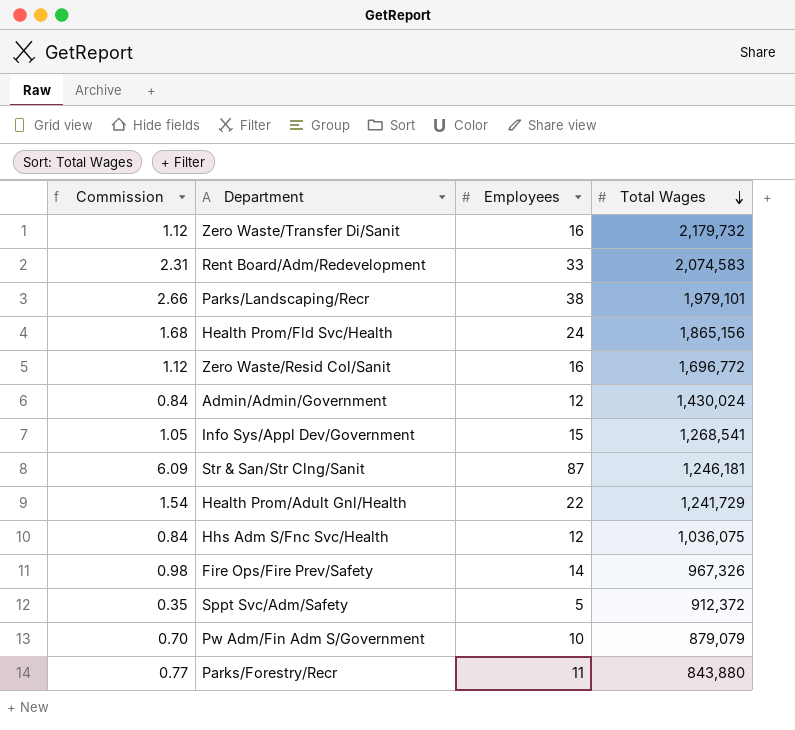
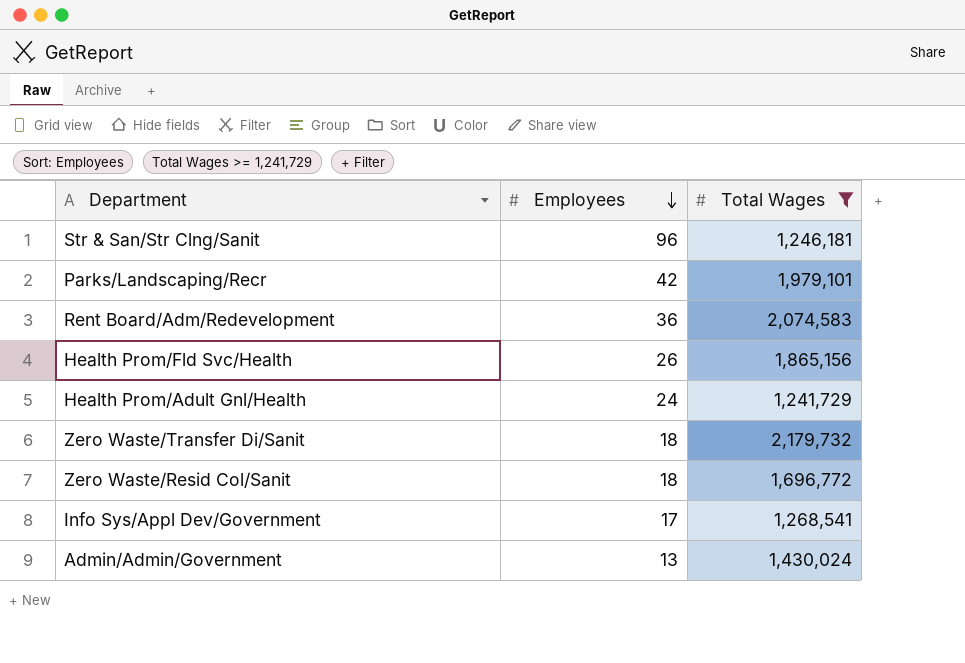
filter: none -> Total Wages >= 1,241,729
row order: Total Wages descending -> Employees descending
column Commission | formula: [Employees] * 0.07 -> none
Str & San/Str Clng/Sanit | Employees: 87 -> 96
Parks/Landscaping/Recr | Employees: 38 -> 42
Rent Board/Adm/Redevelopment | Employees: 33 -> 36
Health Prom/Fld Svc/Health | Employees: 24 -> 26
Health Prom/Adult Gnl/Health | Employees: 22 -> 24
Zero Waste/Transfer Di/Sanit | Employees: 16 -> 18
Zero Waste/Resid Col/Sanit | Employees: 16 -> 18
Info Sys/Appl Dev/Government | Employees: 15 -> 17
Admin/Admin/Government | Employees: 12 -> 13

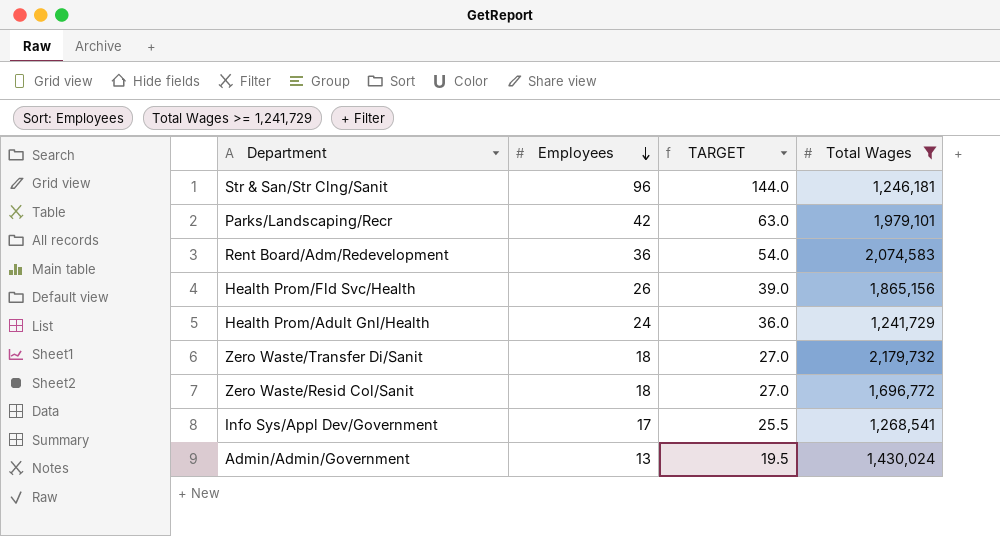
column TARGET | formula: none -> [Employees] * 1.5

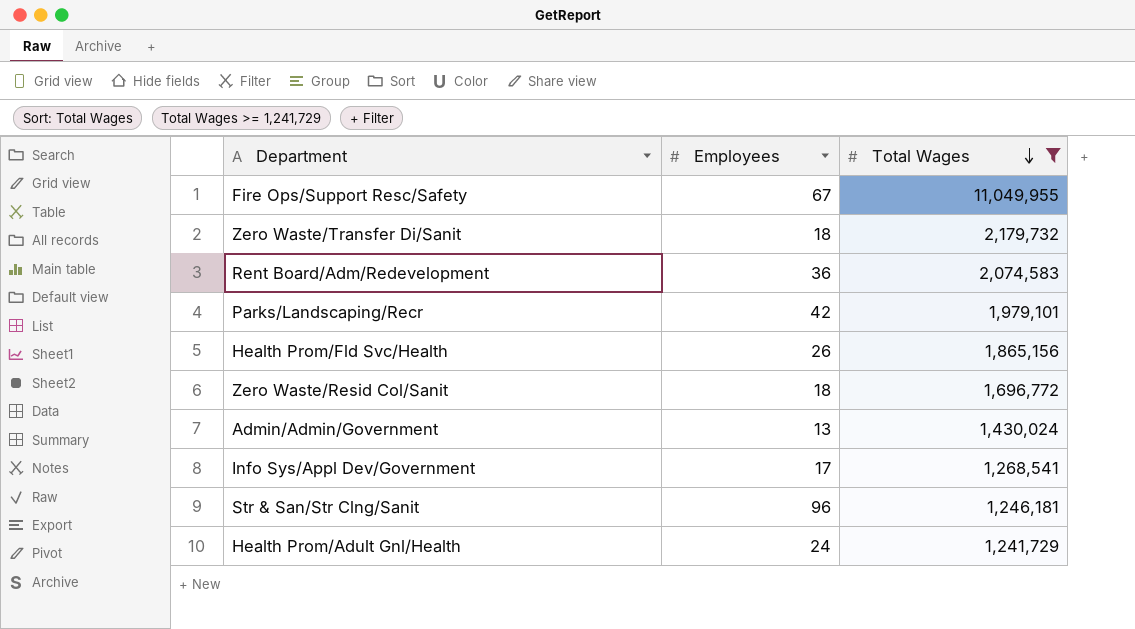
row order: Employees descending -> Total Wages descending
column TARGET | formula: [Employees] * 1.5 -> none
row Fire Ops/Support Resc/Safety: none -> 67 | 11,049,955

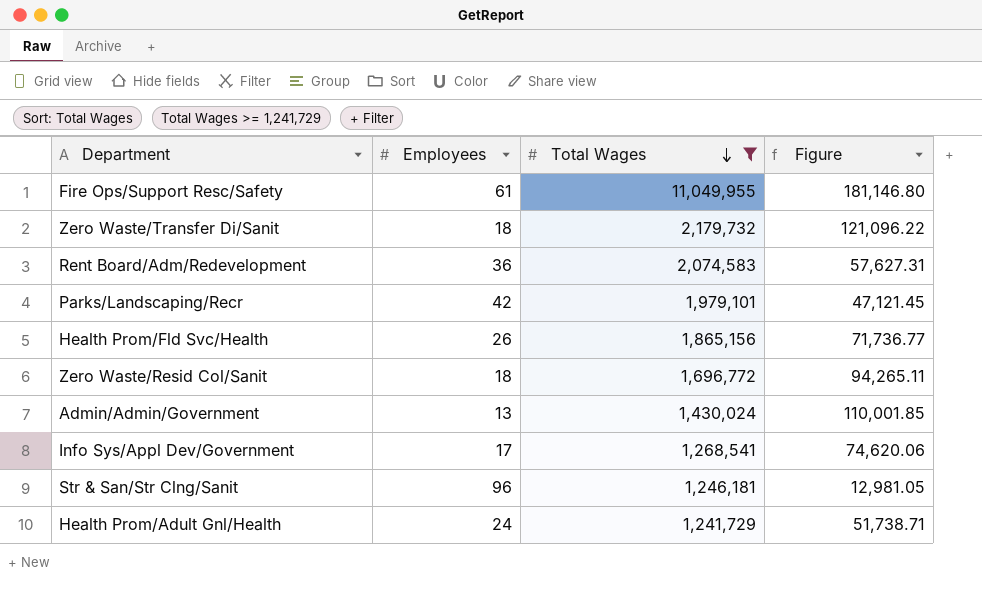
column Figure | formula: none -> [Total Wages] / [Employees]
Fire Ops/Support Resc/Safety | Employees: 67 -> 61

